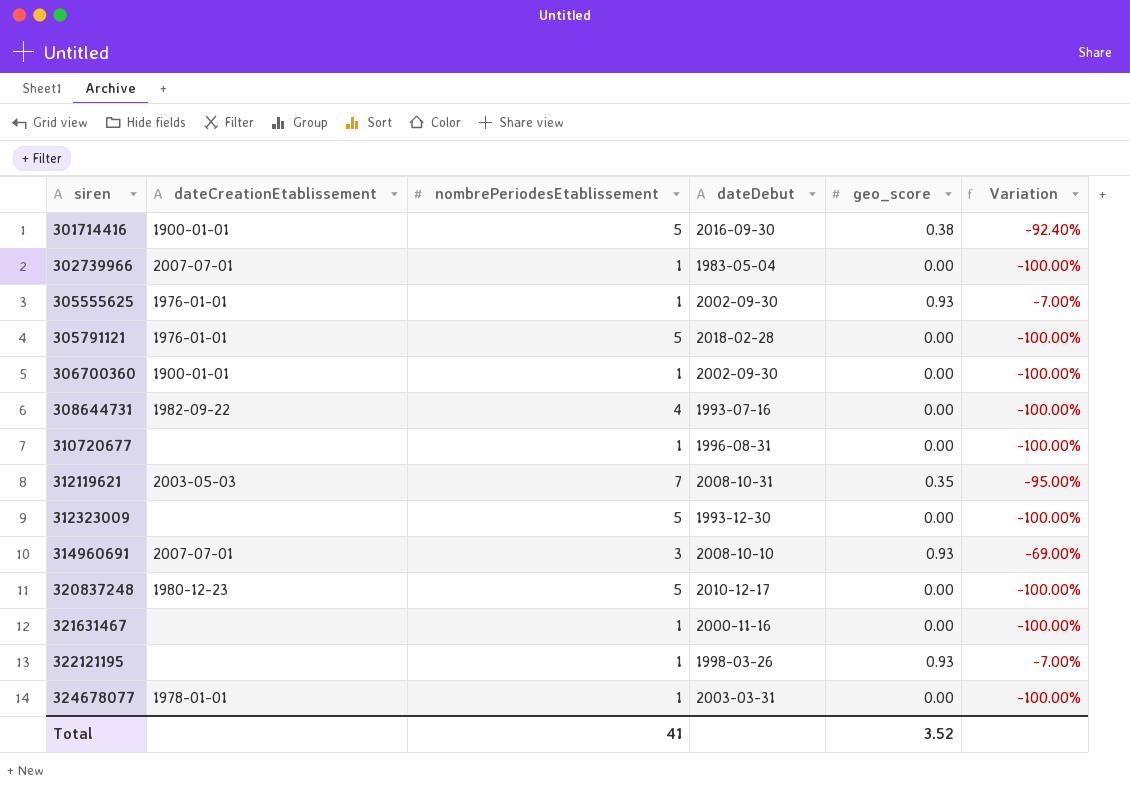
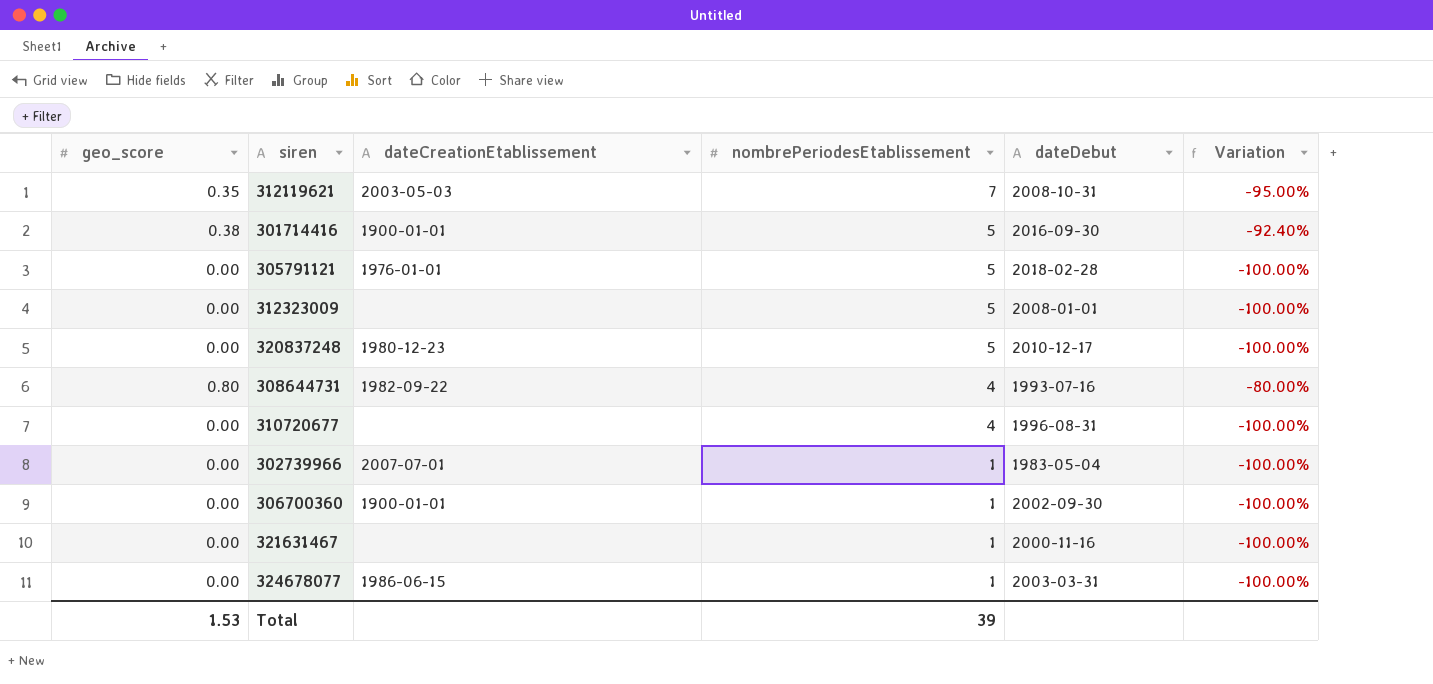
row order: siren ascending -> nombrePeriodesEtablissement descending
column geo_score | position: 5 -> 1
row 305555625: 1976-01-01 | 1 | 2002-09-30 | 0.93 | -7.00% -> none
row 314960691: 2007-07-01 | 3 | 2008-10-10 | 0.93 | -69.00% -> none
row 322121195: none | 1 | 1998-03-26 | 0.93 | -7.00% -> none
312323009 | dateDebut: 1993-12-30 -> 2008-01-01
308644731 | geo_score: 0.00 -> 0.80
308644731 | Variation: -100.00% -> -80.00%
310720677 | nombrePeriodesEtablissement: 1 -> 4
324678077 | dateCreationEtablissement: 1978-01-01 -> 1986-06-15
Total | geo_score: 3.52 -> 1.53
Total | nombrePeriodesEtablissement: 41 -> 39

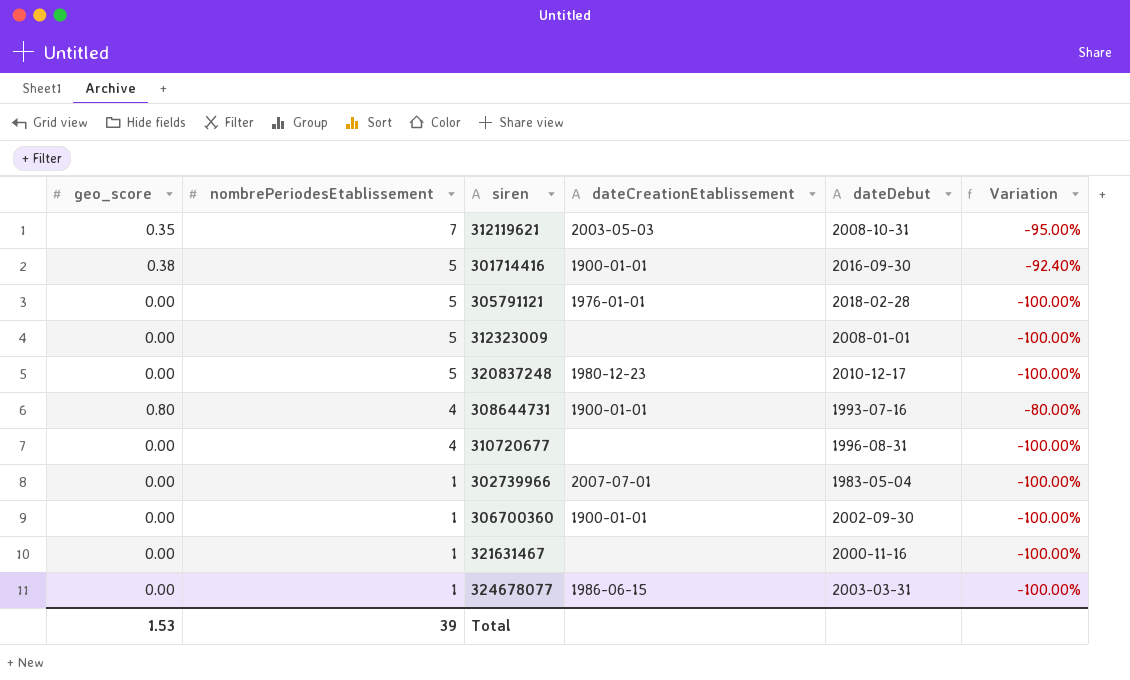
column nombrePeriodesEtablissement | position: 4 -> 2
308644731 | dateCreationEtablissement: 1982-09-22 -> 1900-01-01

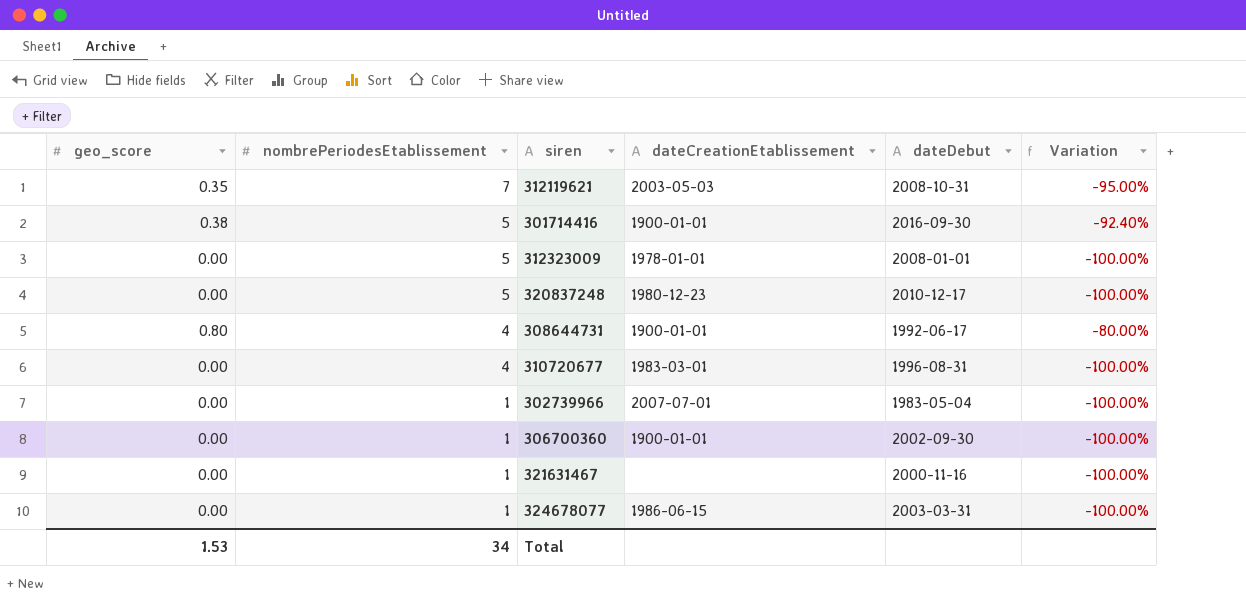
row 305791121: 0.00 | 5 | 1976-01-01 | 2018-02-28 | -100.00% -> none
312323009 | dateCreationEtablissement: none -> 1978-01-01
308644731 | dateDebut: 1993-07-16 -> 1992-06-17
310720677 | dateCreationEtablissement: none -> 1983-03-01
Total | nombrePeriodesEtablissement: 39 -> 34

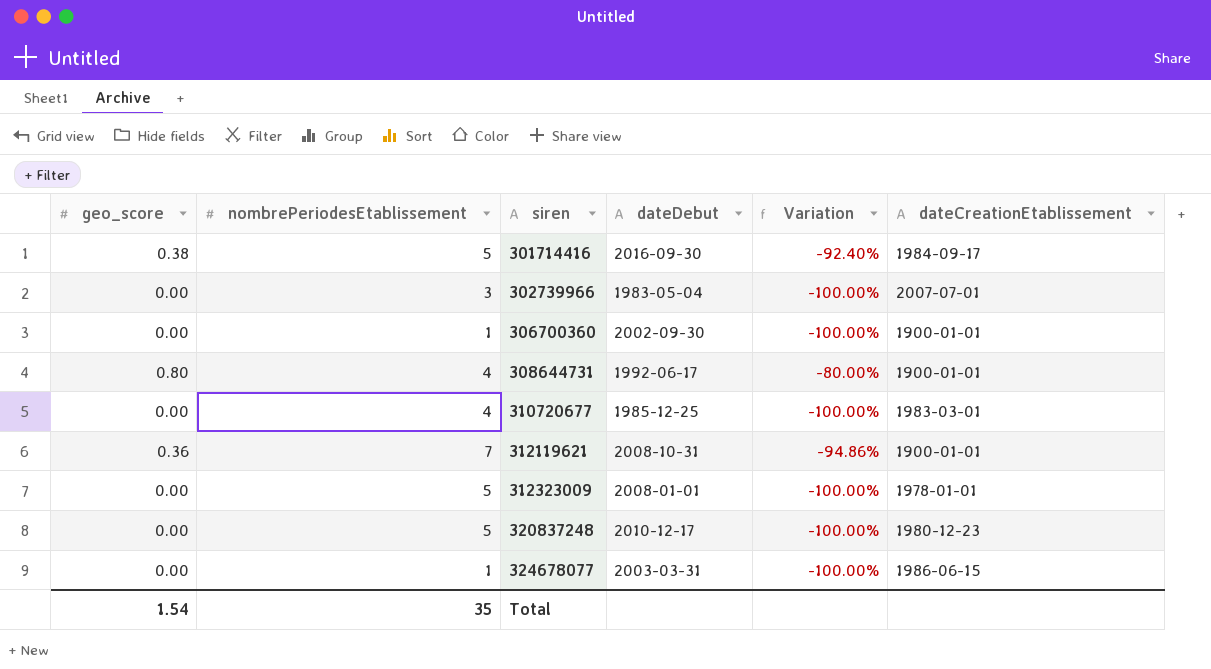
row order: nombrePeriodesEtablissement descending -> siren ascending
column dateCreationEtablissement | position: 4 -> 6
row 321631467: 0.00 | 1 | none | 2000-11-16 | -100.00% -> none
301714416 | dateCreationEtablissement: 1900-01-01 -> 1984-09-17
302739966 | nombrePeriodesEtablissement: 1 -> 3
310720677 | dateDebut: 1996-08-31 -> 1985-12-25
312119621 | geo_score: 0.35 -> 0.36
312119621 | Variation: -95.00% -> -94.86%
312119621 | dateCreationEtablissement: 2003-05-03 -> 1900-01-01
Total | geo_score: 1.53 -> 1.54
Total | nombrePeriodesEtablissement: 34 -> 35

